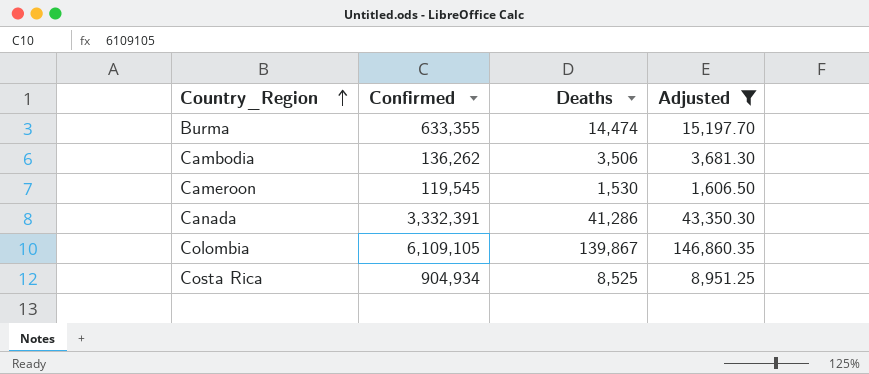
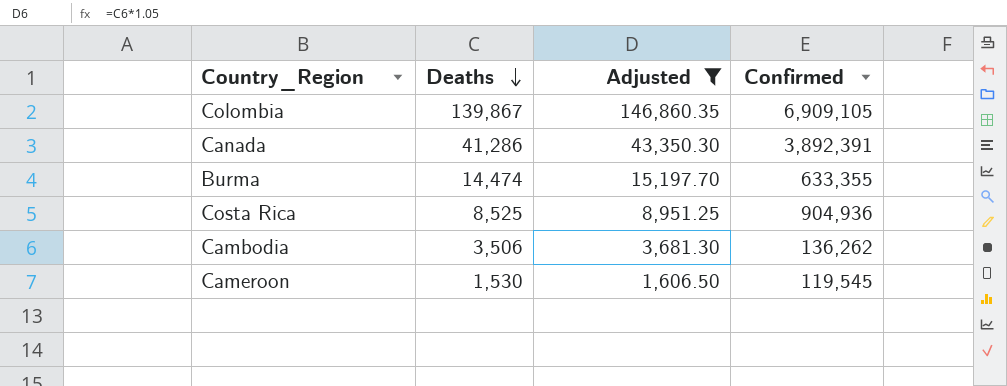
row order: Country_Region ascending -> Deaths descending
column Confirmed | position: 2 -> 4
Colombia | Confirmed: 6,109,105 -> 6,909,105
Canada | Confirmed: 3,332,391 -> 3,892,391
Costa Rica | Confirmed: 904,934 -> 904,936

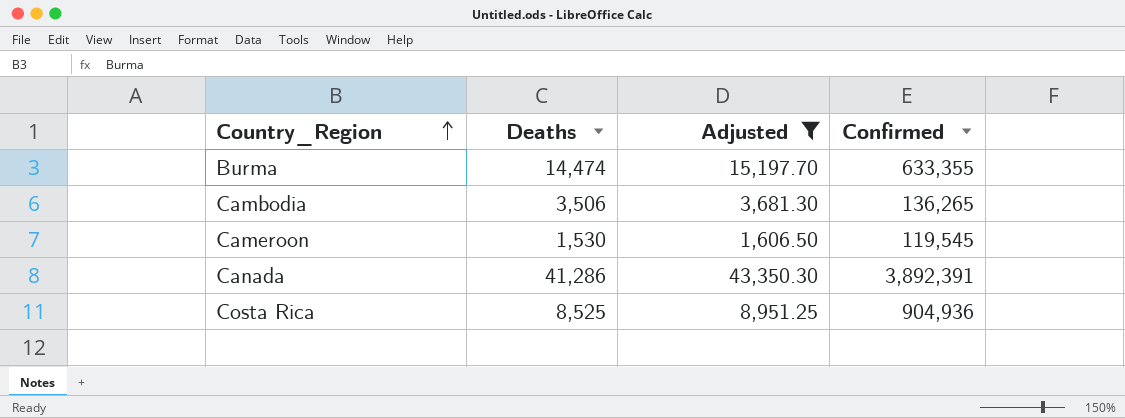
row order: Deaths descending -> Country_Region ascending
row Colombia: 139,867 | 146,860.35 | 6,909,105 -> none
Cambodia | Confirmed: 136,262 -> 136,265

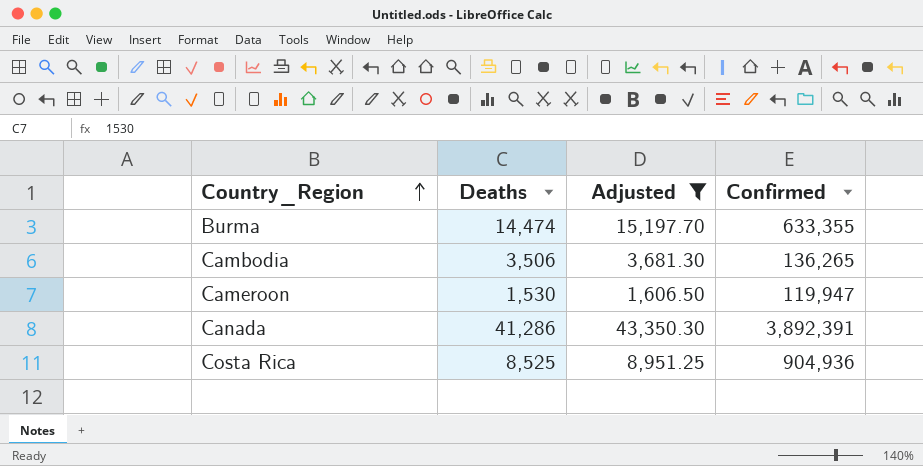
Cameroon | Confirmed: 119,545 -> 119,947

